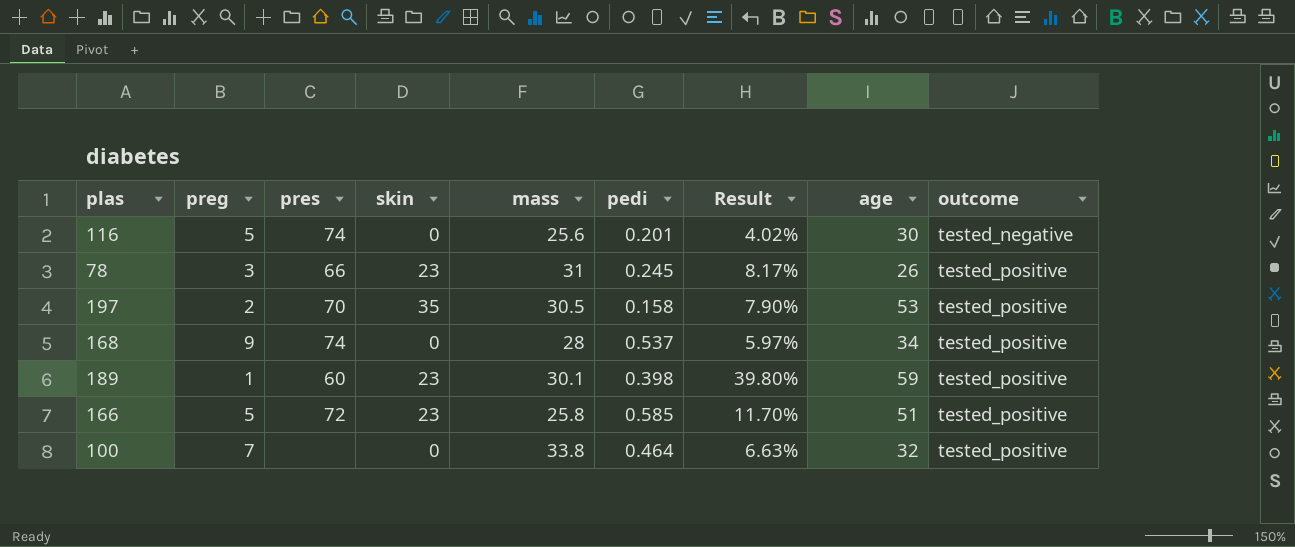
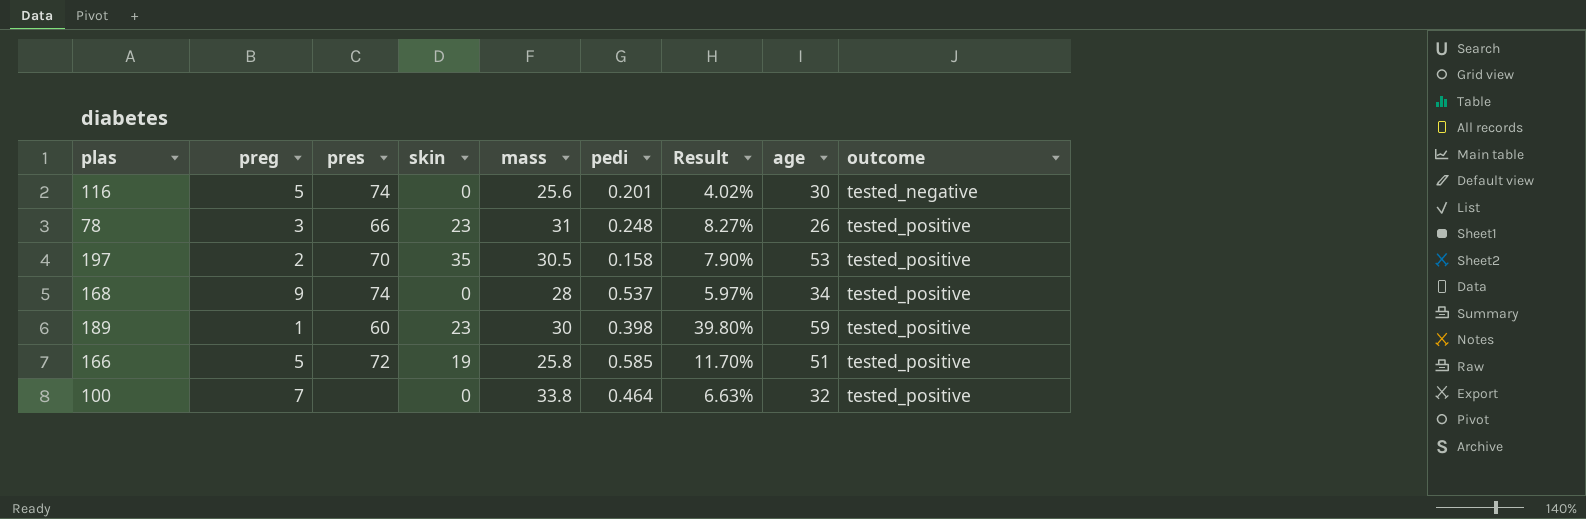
78 | pedi: 0.245 -> 0.248
78 | Result: 8.17% -> 8.27%
189 | mass: 30.1 -> 30
166 | skin: 23 -> 19

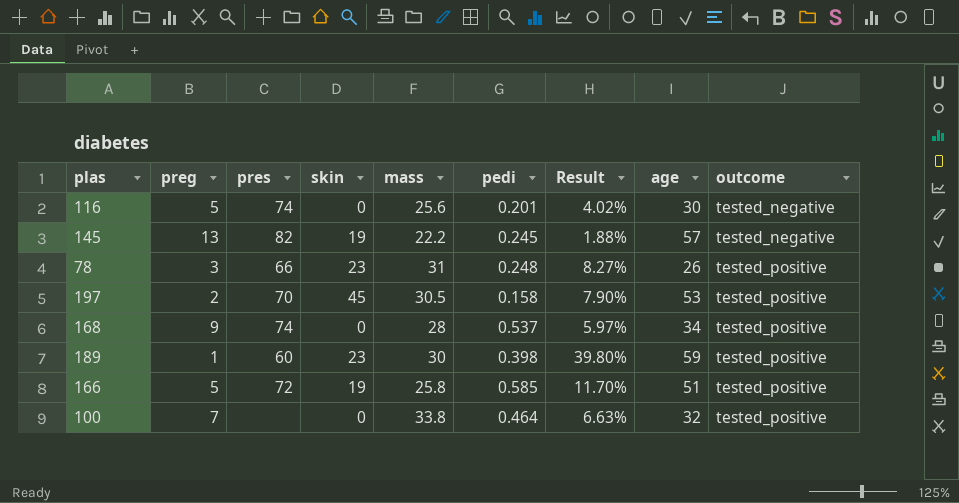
row 145: none -> 13 | 82 | 19 | 22.2 | 0.245 | 1.88% | 57 | tested_negative
197 | skin: 35 -> 45

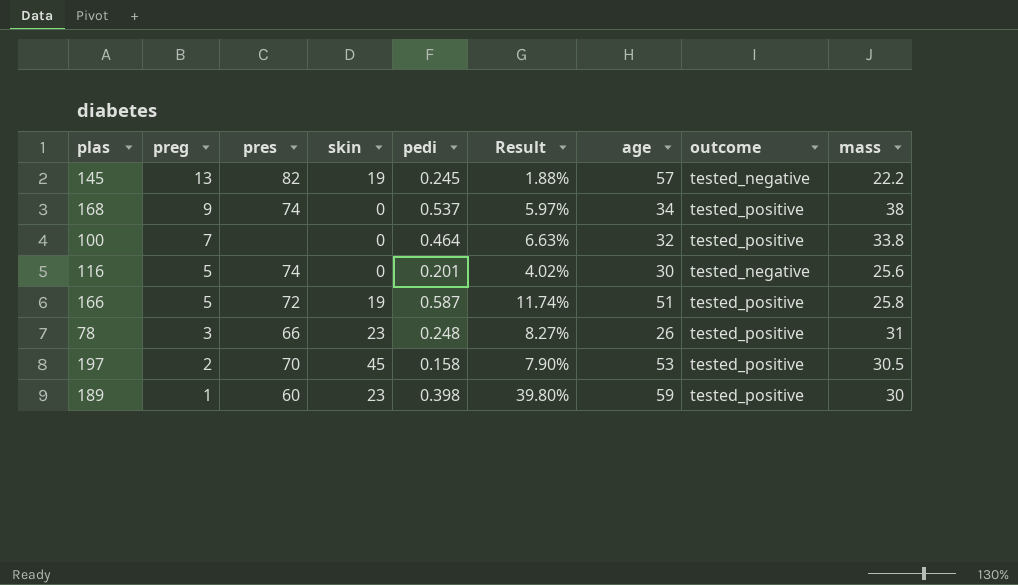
row order: outcome ascending -> preg descending
column mass | position: 5 -> 9
168 | mass: 28 -> 38
166 | pedi: 0.585 -> 0.587
166 | Result: 11.70% -> 11.74%

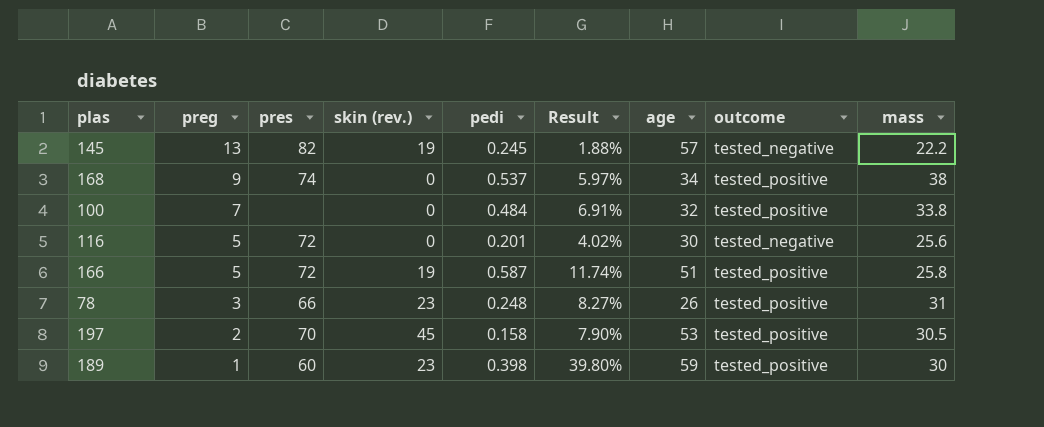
column name: skin -> skin (rev.)
100 | pedi: 0.464 -> 0.484
100 | Result: 6.63% -> 6.91%
116 | pres: 74 -> 72

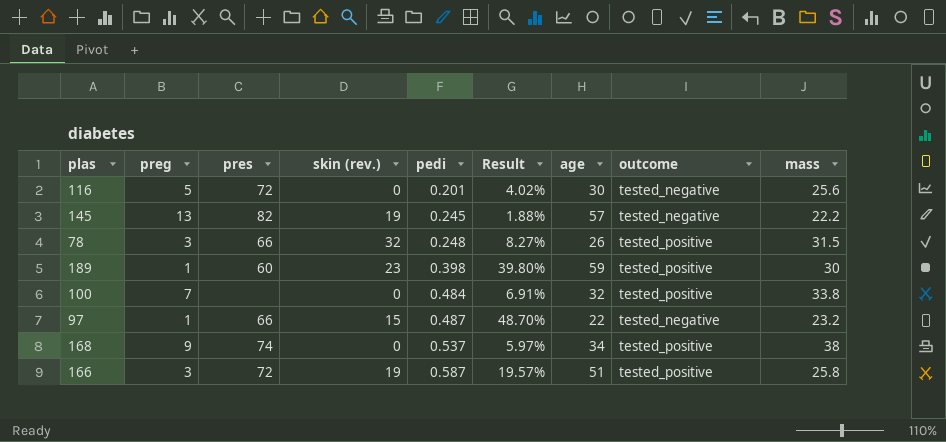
row order: preg descending -> pedi ascending
row 197: 2 | 70 | 45 | 0.158 | 7.90% | 53 | tested_positive | 30.5 -> none
78 | skin (rev.): 23 -> 32
78 | mass: 31 -> 31.5
row 97: none -> 1 | 66 | 15 | 0.487 | 48.70% | 22 | tested_negative | 23.2
166 | preg: 5 -> 3
166 | Result: 11.74% -> 19.57%

